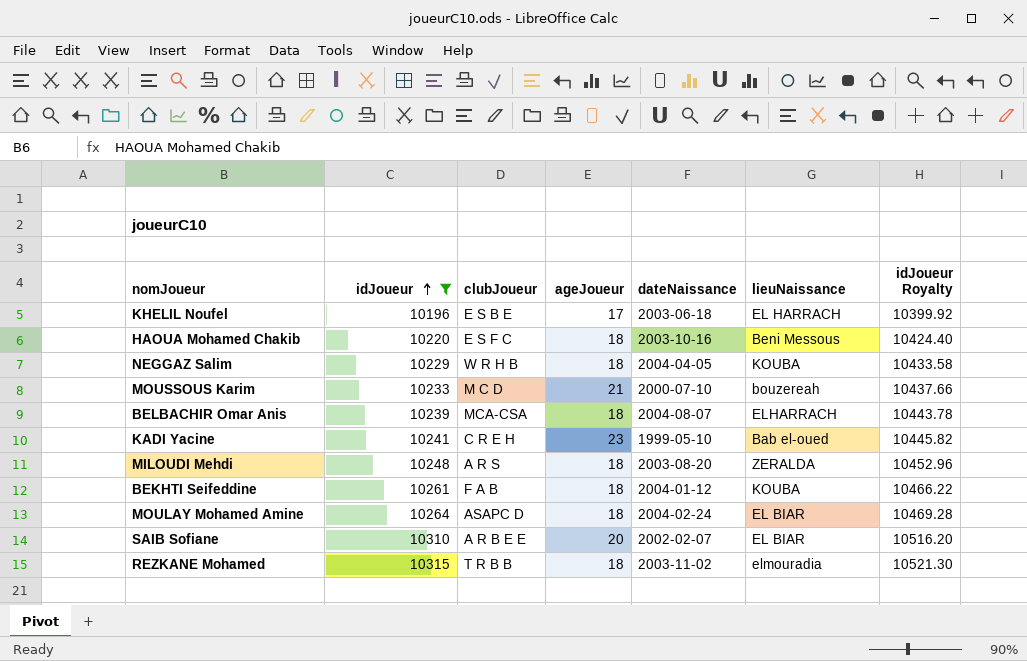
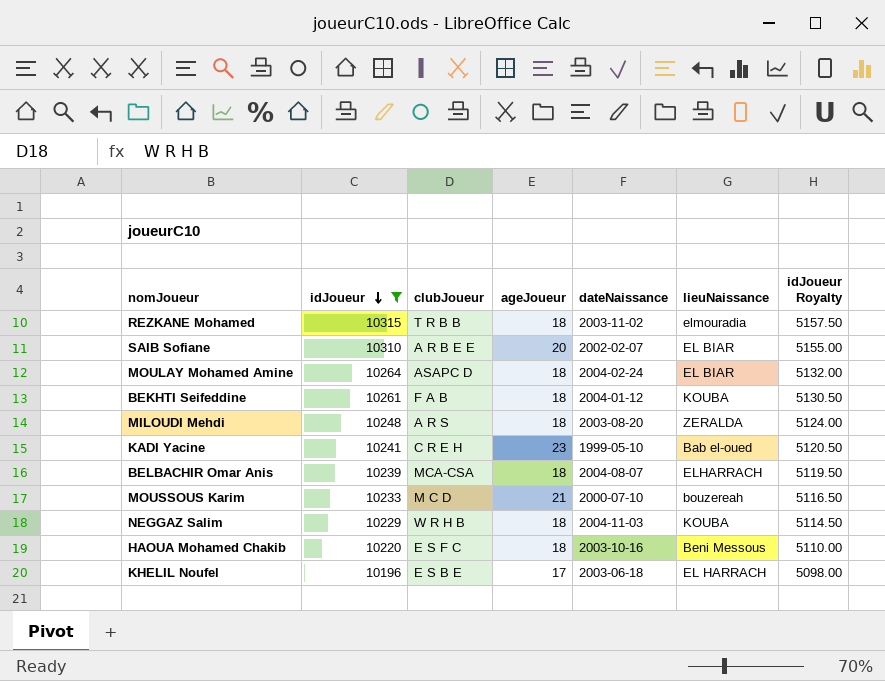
row order: idJoueur ascending -> idJoueur descending
column idJoueur Royalty | formula: [idJoueur] * 1.02 -> [idJoueur] * 0.5
NEGGAZ Salim | dateNaissance: 2004-04-05 -> 2004-11-03

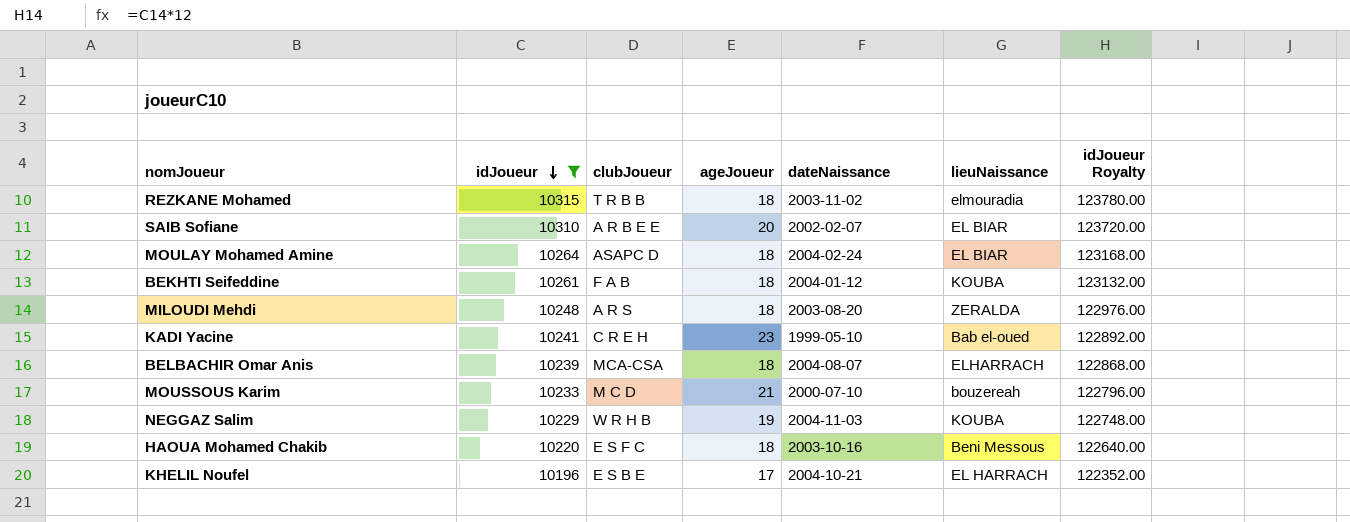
column idJoueur Royalty | formula: [idJoueur] * 0.5 -> [idJoueur] * 12
NEGGAZ Salim | ageJoueur: 18 -> 19
KHELIL Noufel | dateNaissance: 2003-06-18 -> 2004-10-21

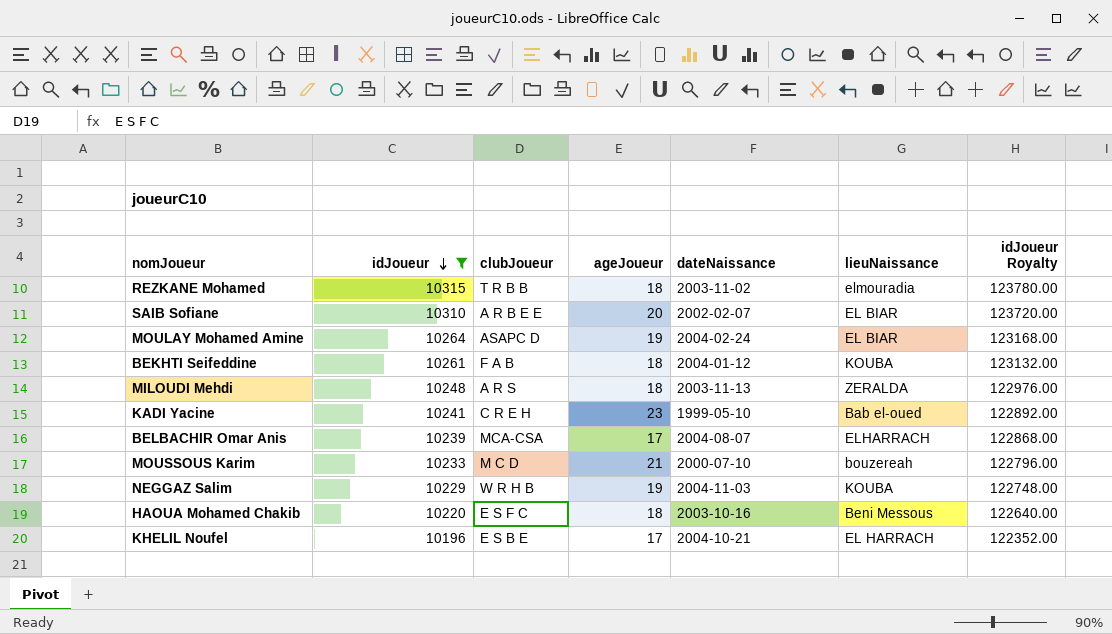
MOULAY Mohamed Amine | ageJoueur: 18 -> 19
MILOUDI Mehdi | dateNaissance: 2003-08-20 -> 2003-11-13
BELBACHIR Omar Anis | ageJoueur: 18 -> 17

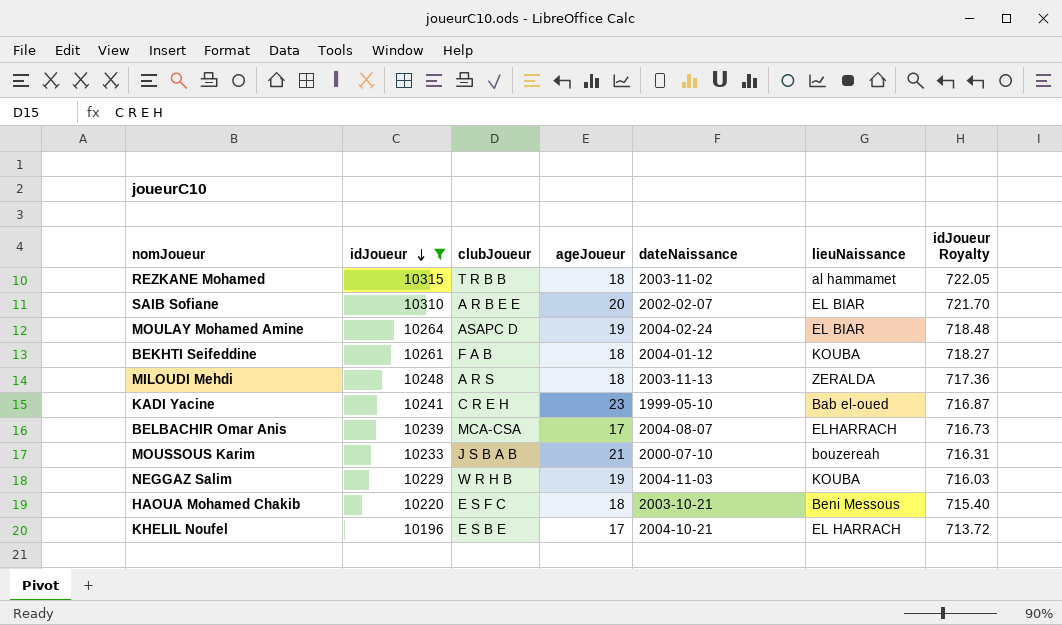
column idJoueur Royalty | formula: [idJoueur] * 12 -> [idJoueur] * 0.07
REZKANE Mohamed | lieuNaissance: elmouradia -> al hammamet
MOUSSOUS Karim | clubJoueur: M C D -> J S B A B
HAOUA Mohamed Chakib | dateNaissance: 2003-10-16 -> 2003-10-21

